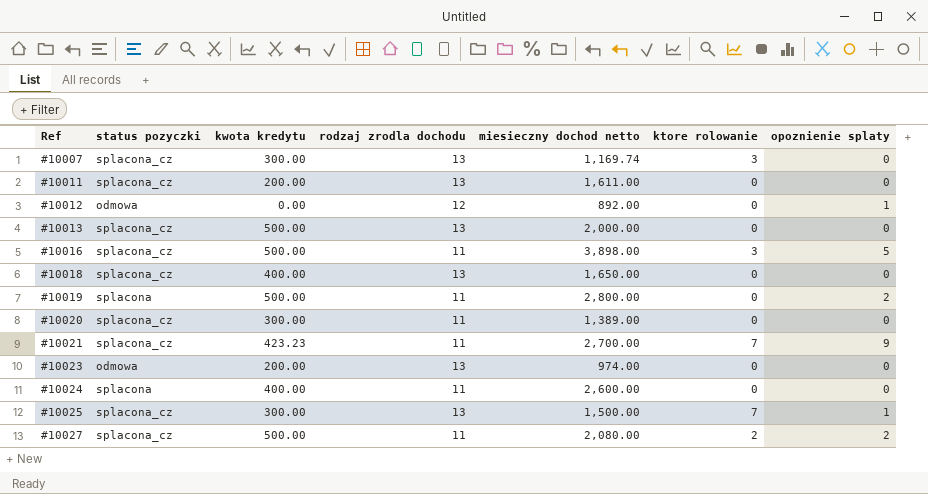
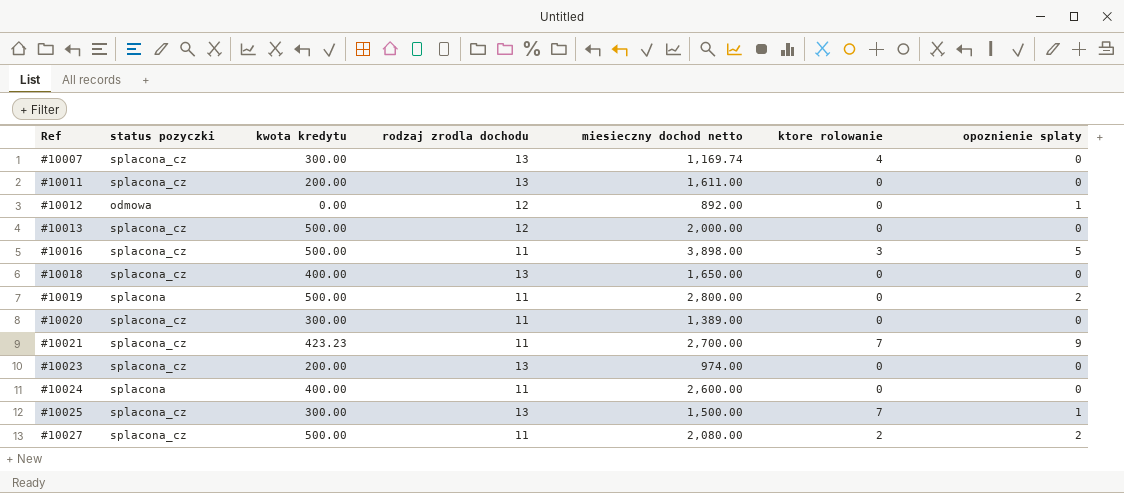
#10007 | ktore rolowanie: 3 -> 4
#10013 | rodzaj zrodla dochodu: 13 -> 12
#10023 | status pozyczki: odmowa -> splacona_cz

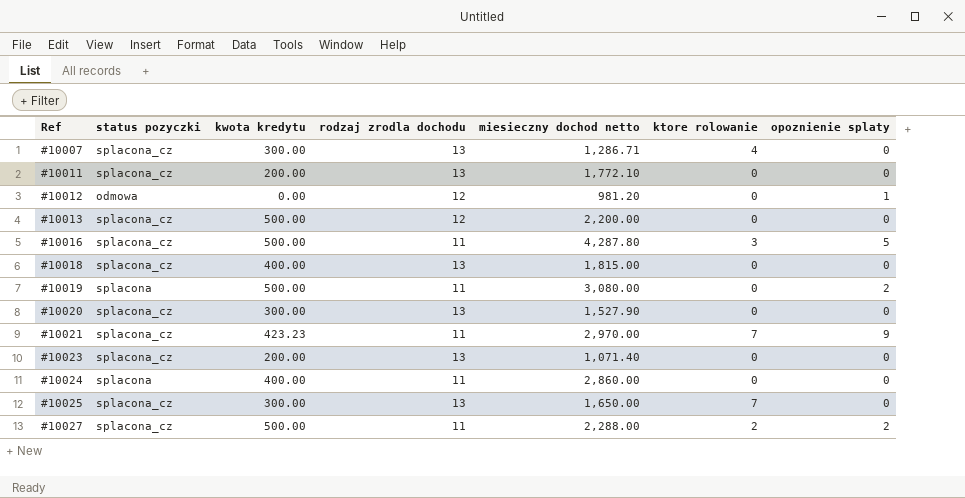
#10007 | miesieczny dochod netto: 1,169.74 -> 1,286.71
#10011 | miesieczny dochod netto: 1,611.00 -> 1,772.10
#10012 | miesieczny dochod netto: 892.00 -> 981.20
#10013 | miesieczny dochod netto: 2,000.00 -> 2,200.00
#10016 | miesieczny dochod netto: 3,898.00 -> 4,287.80
#10018 | miesieczny dochod netto: 1,650.00 -> 1,815.00
#10019 | miesieczny dochod netto: 2,800.00 -> 3,080.00
#10020 | rodzaj zrodla dochodu: 11 -> 13
#10020 | miesieczny dochod netto: 1,389.00 -> 1,527.90
#10021 | miesieczny dochod netto: 2,700.00 -> 2,970.00
#10023 | miesieczny dochod netto: 974.00 -> 1,071.40
#10024 | miesieczny dochod netto: 2,600.00 -> 2,860.00
#10025 | miesieczny dochod netto: 1,500.00 -> 1,650.00
#10025 | opoznienie splaty: 1 -> 0
#10027 | miesieczny dochod netto: 2,080.00 -> 2,288.00

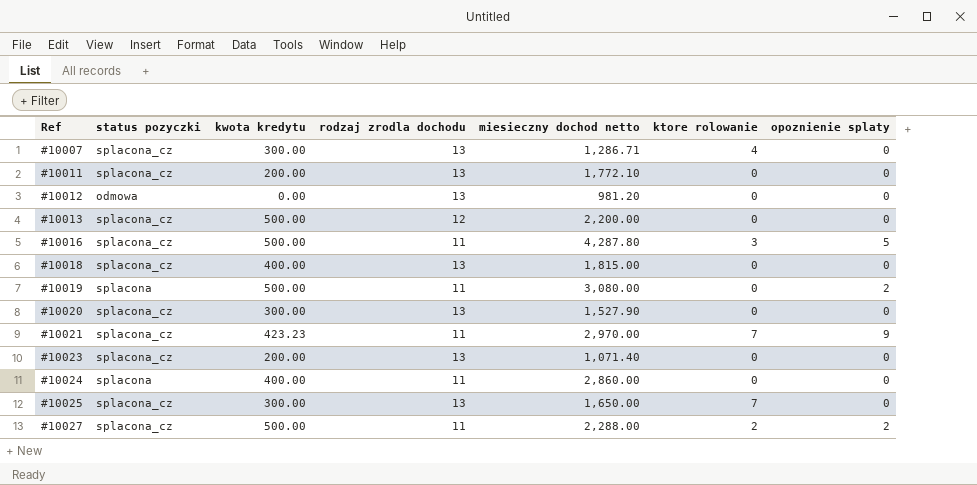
#10012 | rodzaj zrodla dochodu: 12 -> 13
#10012 | opoznienie splaty: 1 -> 0

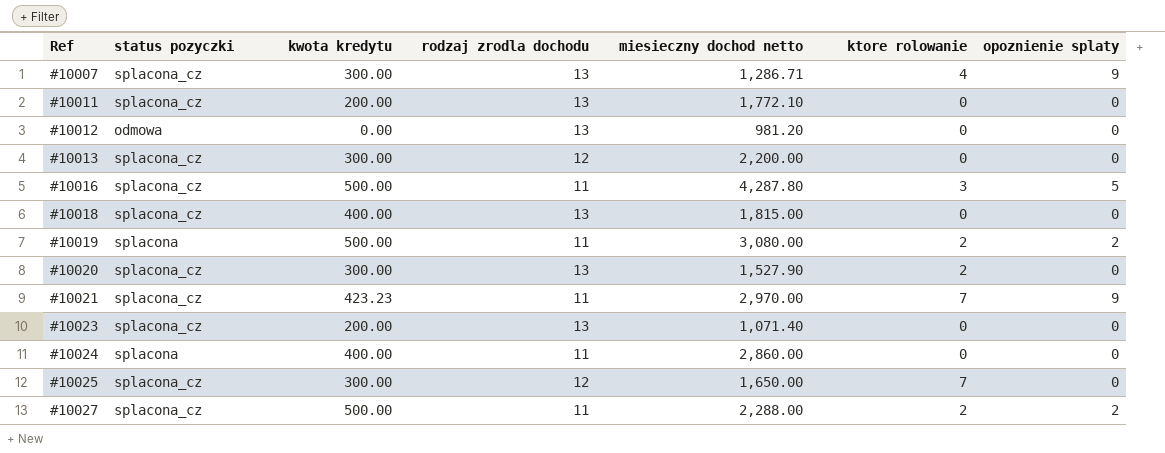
#10007 | opoznienie splaty: 0 -> 9
#10013 | kwota kredytu: 500.00 -> 300.00
#10019 | ktore rolowanie: 0 -> 2
#10020 | ktore rolowanie: 0 -> 2
#10025 | rodzaj zrodla dochodu: 13 -> 12

